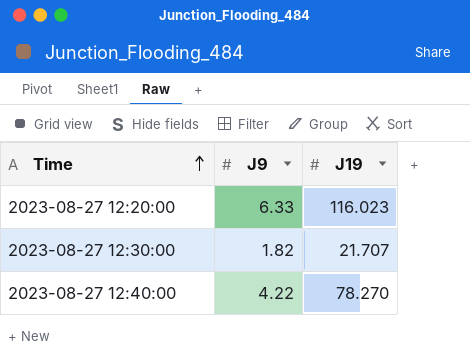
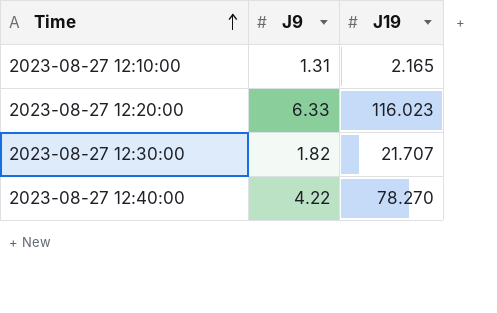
row 2023-08-27 12:10:00: none -> 1.31 | 2.165

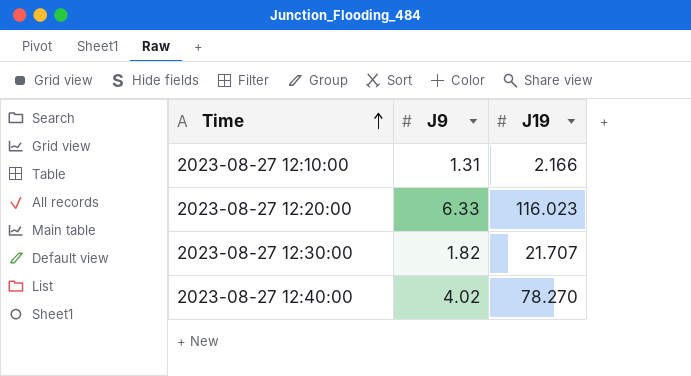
2023-08-27 12:10:00 | J19: 2.165 -> 2.166
2023-08-27 12:40:00 | J9: 4.22 -> 4.02

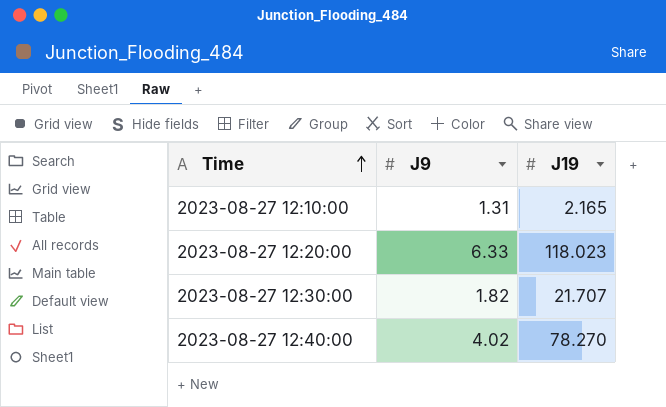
2023-08-27 12:10:00 | J19: 2.166 -> 2.165
2023-08-27 12:20:00 | J19: 116.023 -> 118.023

